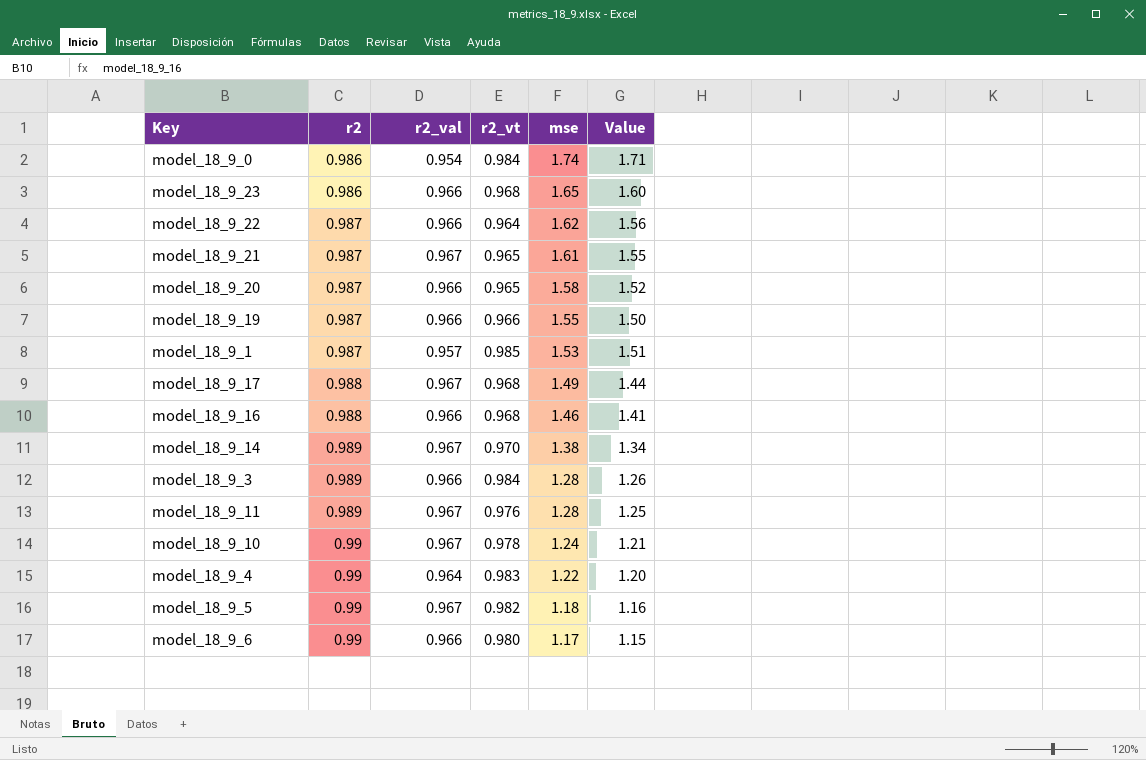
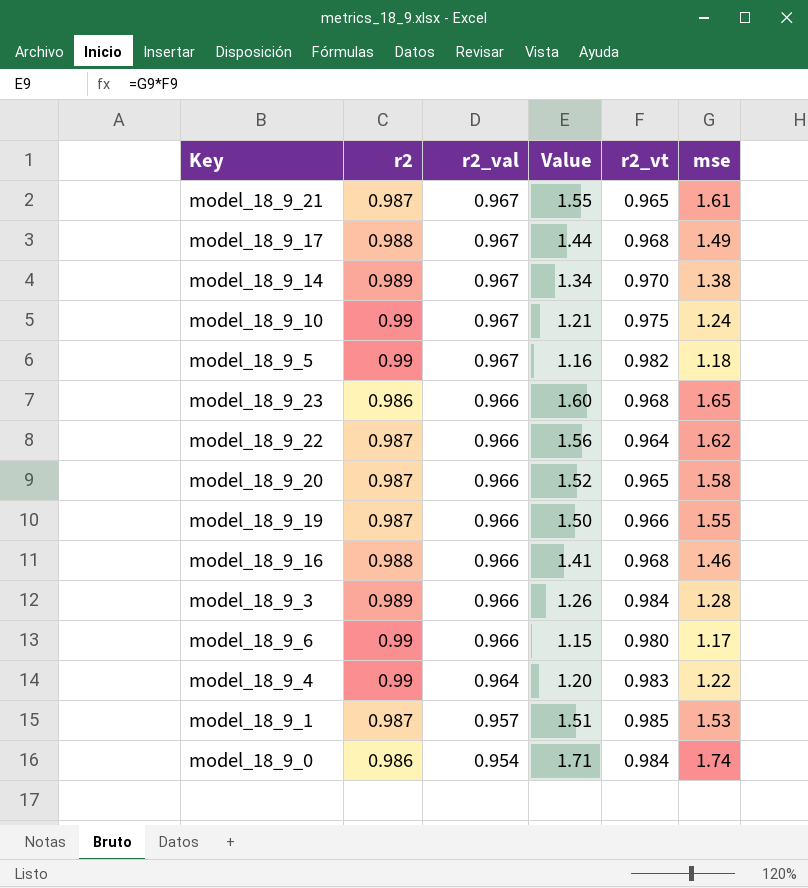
row order: r2 ascending -> r2_val descending
column Value | position: 6 -> 4
row model_18_9_11: 0.989 | 0.967 | 0.976 | 1.28 | 1.25 -> none
model_18_9_10 | r2_vt: 0.978 -> 0.975

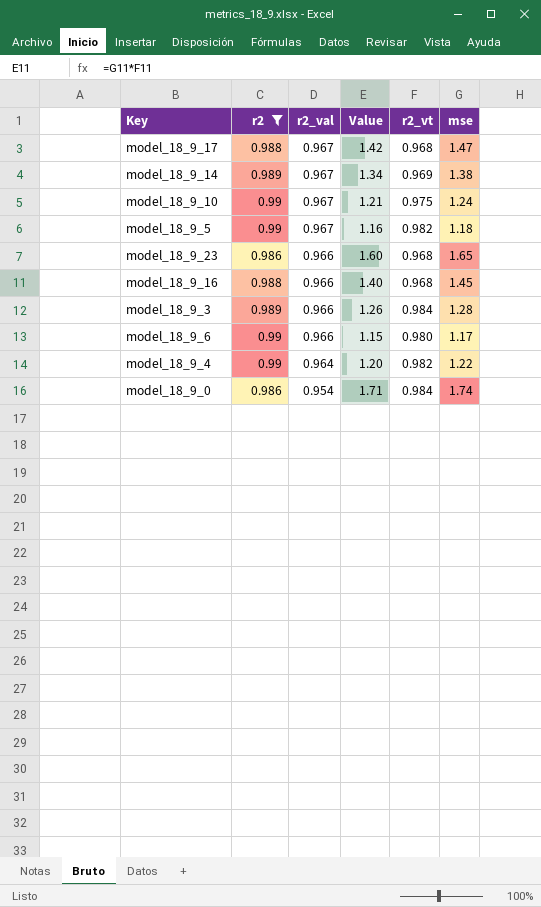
filter: none -> r2 != 0.987
model_18_9_17 | Value: 1.44 -> 1.42
model_18_9_17 | mse: 1.49 -> 1.47
model_18_9_14 | r2_vt: 0.970 -> 0.969
model_18_9_16 | Value: 1.41 -> 1.40
model_18_9_16 | mse: 1.46 -> 1.45
model_18_9_4 | r2_vt: 0.983 -> 0.982

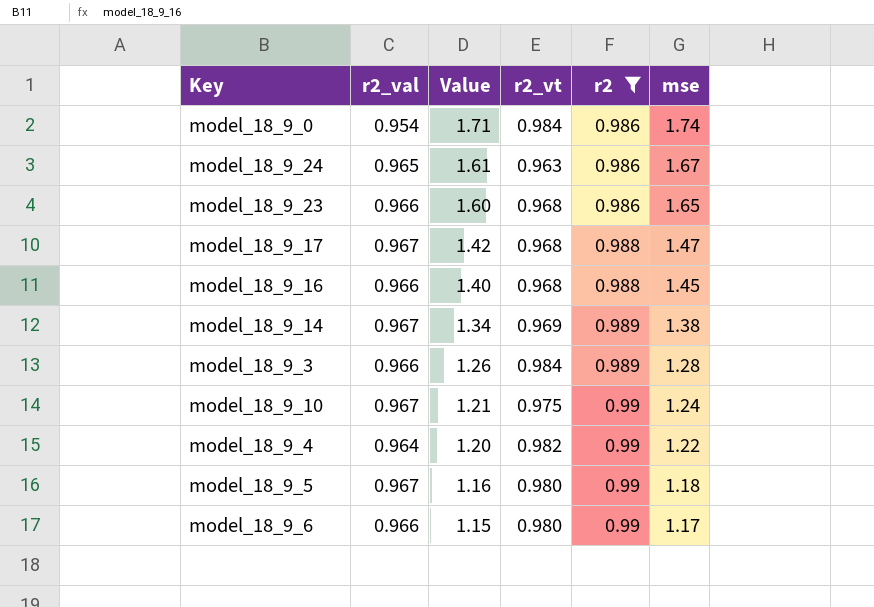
row order: r2_val descending -> Value descending
column r2 | position: 2 -> 5
row model_18_9_24: none -> 0.965 | 1.61 | 0.963 | 0.986 | 1.67
model_18_9_5 | r2_vt: 0.982 -> 0.980

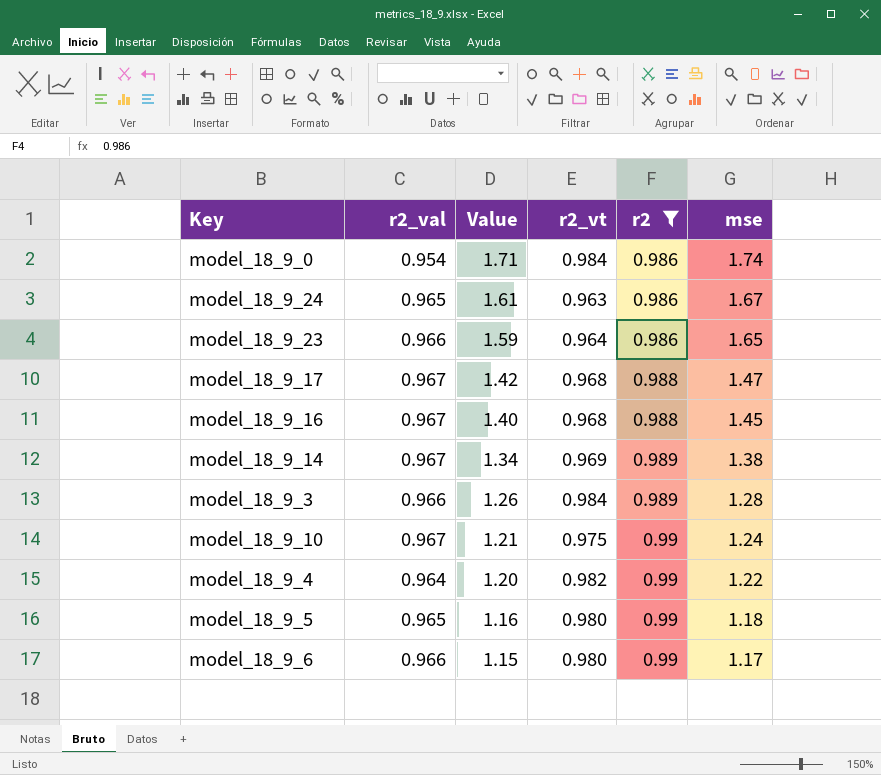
model_18_9_23 | Value: 1.60 -> 1.59
model_18_9_23 | r2_vt: 0.968 -> 0.964
model_18_9_16 | r2_val: 0.966 -> 0.967
model_18_9_5 | r2_val: 0.967 -> 0.965

